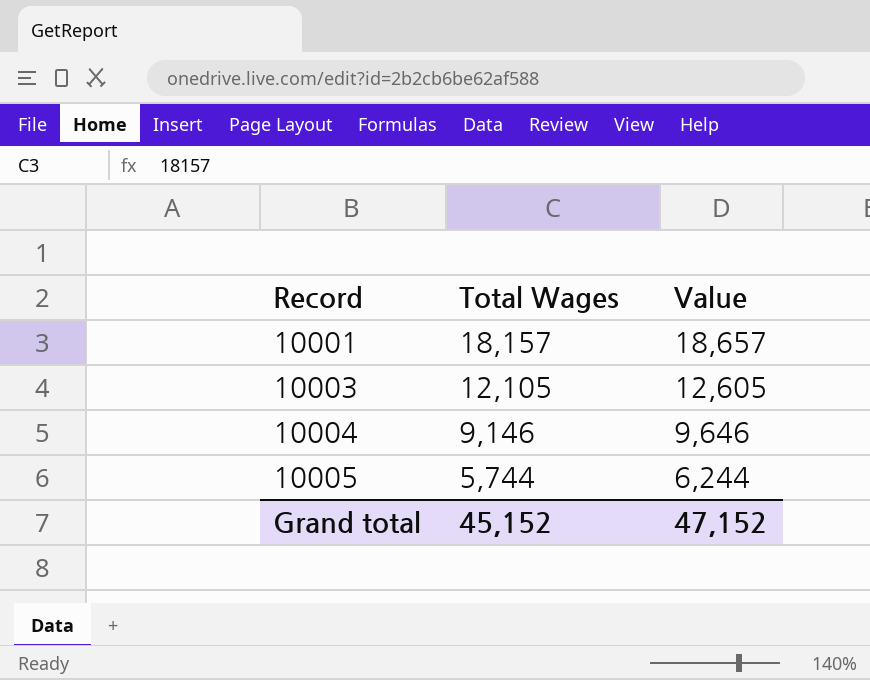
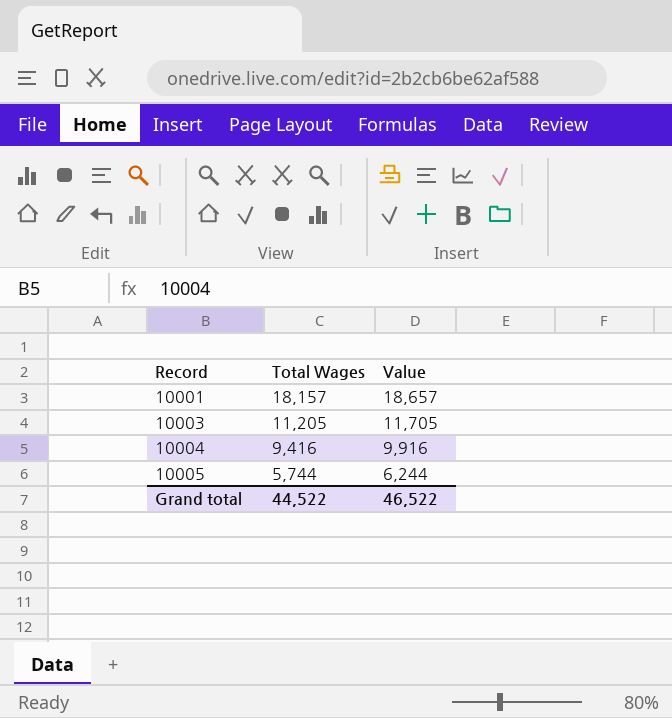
10003 | Total Wages: 12,105 -> 11,205
10003 | Value: 12,605 -> 11,705
10004 | Total Wages: 9,146 -> 9,416
10004 | Value: 9,646 -> 9,916
Grand total | Total Wages: 45,152 -> 44,522
Grand total | Value: 47,152 -> 46,522

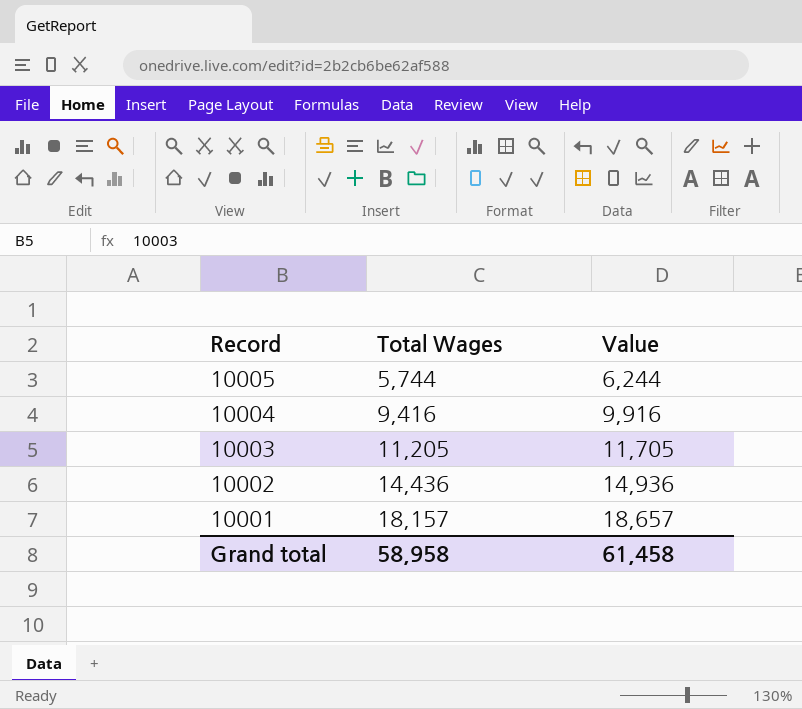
row order: Record ascending -> Record descending
row 10002: none -> 14,436 | 14,936
Grand total | Total Wages: 44,522 -> 58,958
Grand total | Value: 46,522 -> 61,458

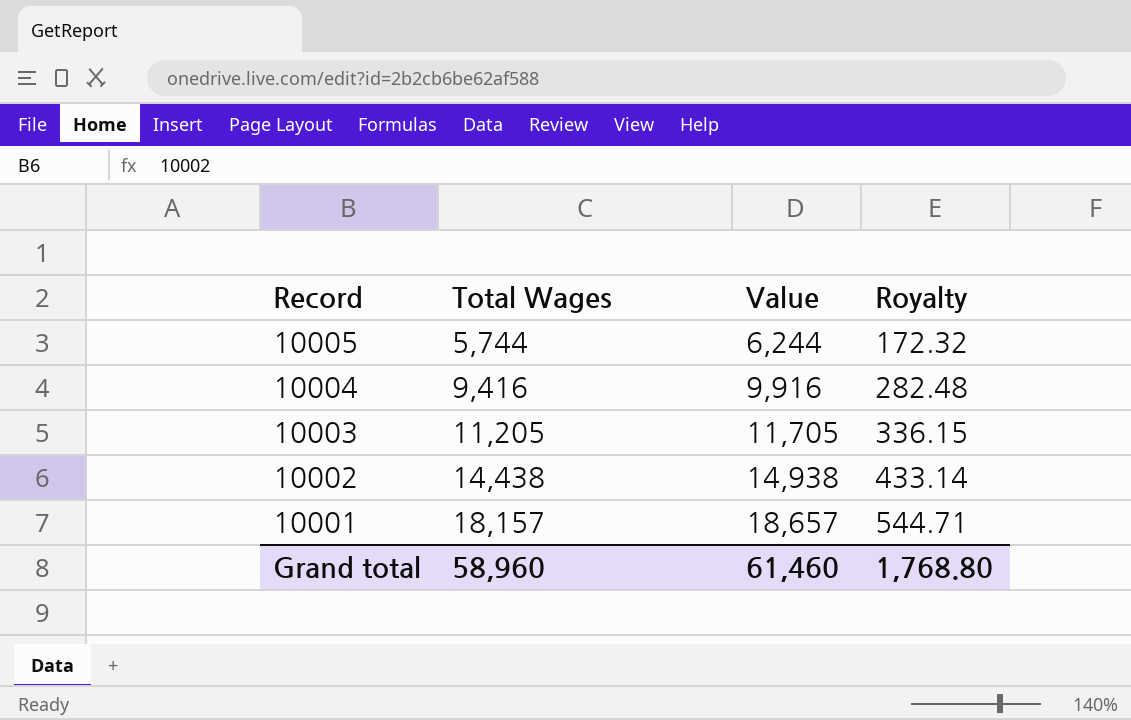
column Royalty | formula: none -> [Total Wages] * 0.03
10002 | Total Wages: 14,436 -> 14,438
10002 | Value: 14,936 -> 14,938
Grand total | Total Wages: 58,958 -> 58,960
Grand total | Value: 61,458 -> 61,460

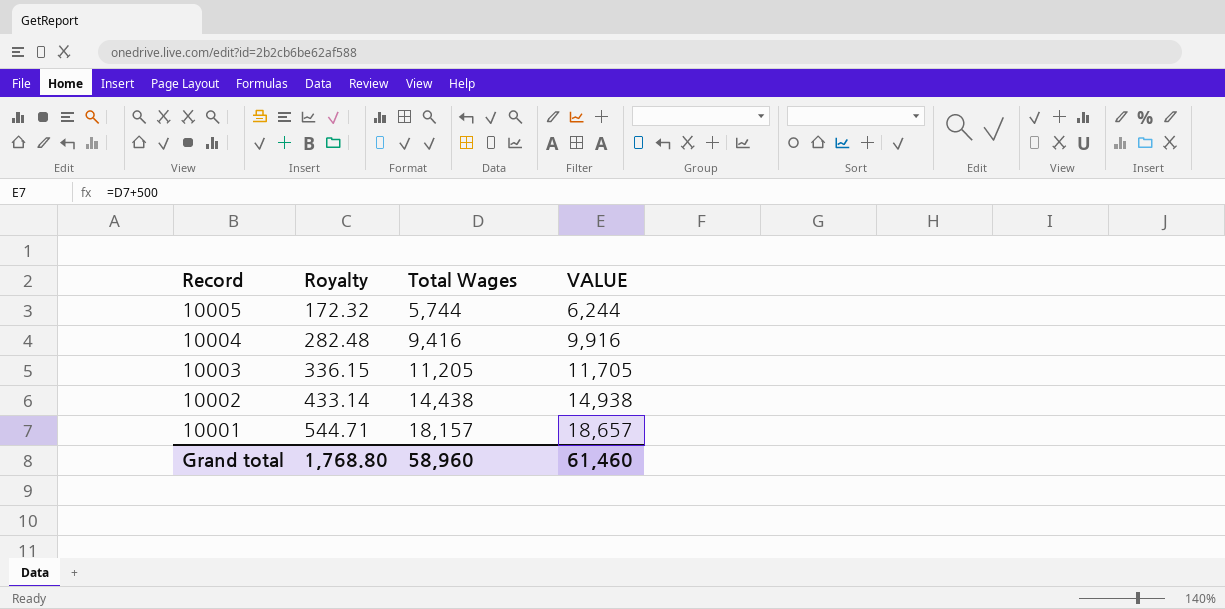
column Royalty | position: 4 -> 2
column name: Value -> VALUE

